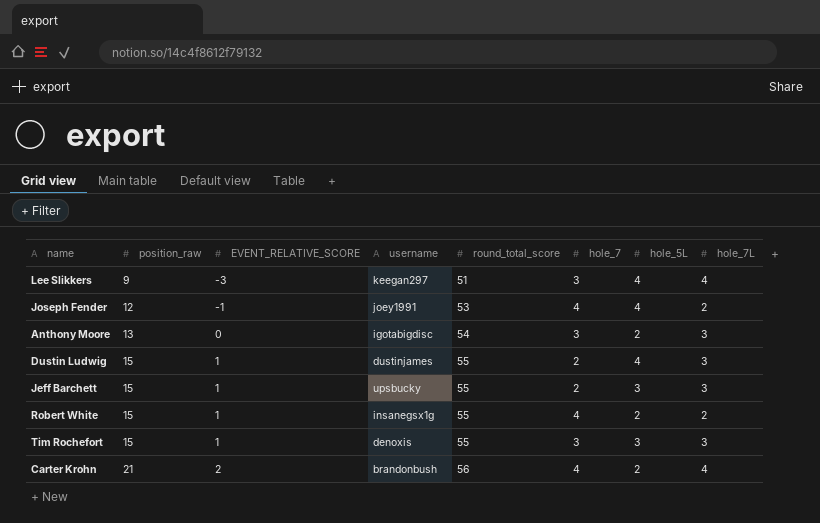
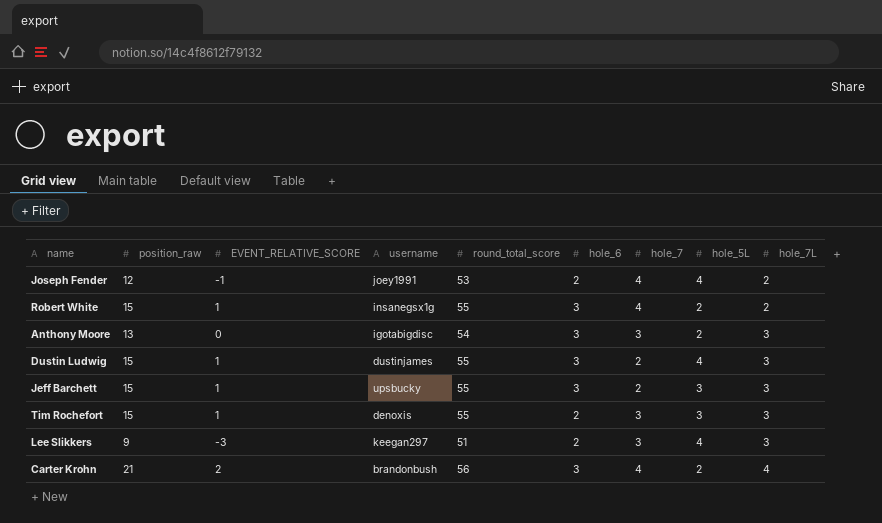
row order: position_raw ascending -> hole_7L ascending
column hole_6 | position: none -> 6
Lee Slikkers | hole_7L: 4 -> 3

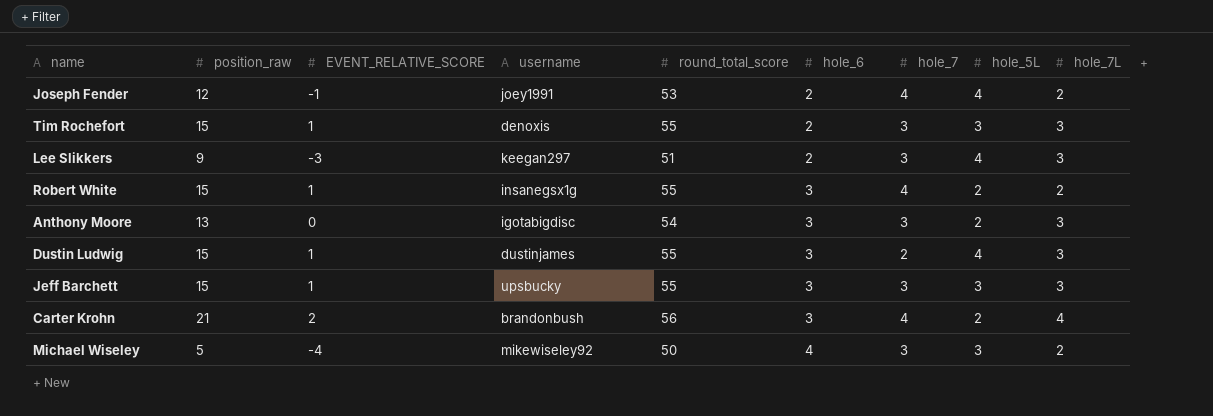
row order: hole_7L ascending -> hole_6 ascending
Jeff Barchett | hole_7: 2 -> 3
row Michael Wiseley: none -> 5 | -4 | mikewiseley92 | 50 | 4 | 3 | 3 | 2

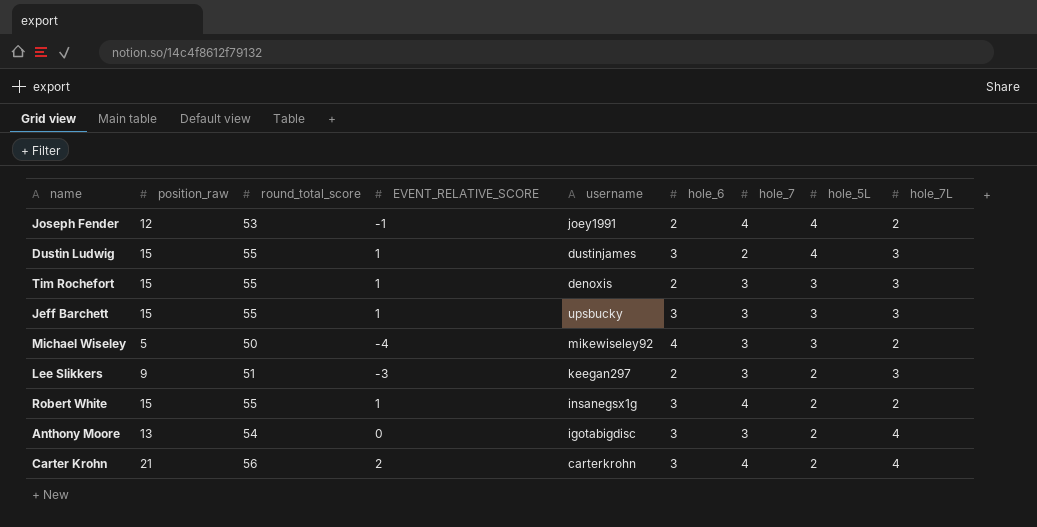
row order: hole_6 ascending -> hole_5L descending
column round_total_score | position: 5 -> 3
Lee Slikkers | hole_5L: 4 -> 2
Anthony Moore | hole_7L: 3 -> 4
Carter Krohn | username: brandonbush -> carterkrohn

